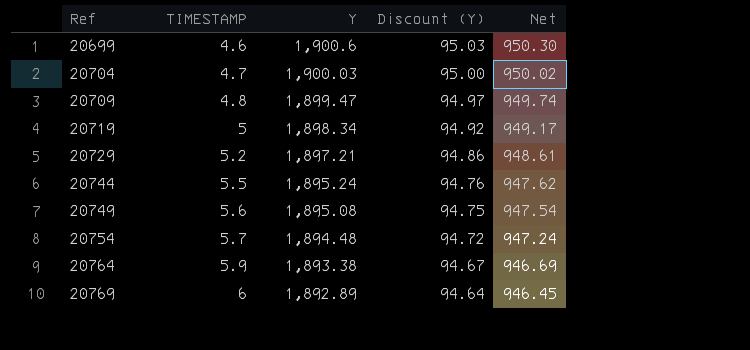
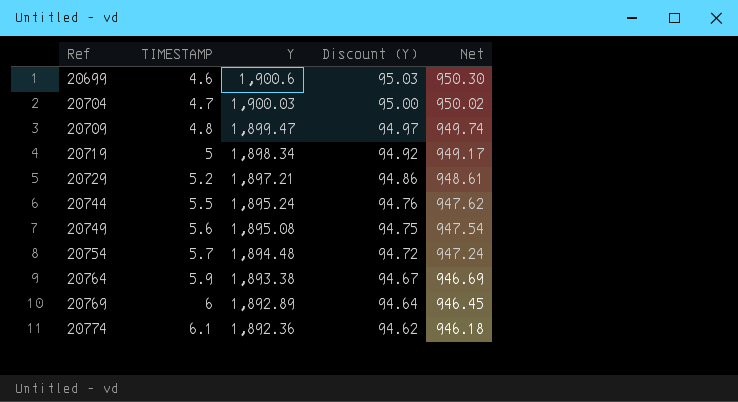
row 20774: none -> 6.1 | 1,892.36 | 94.62 | 946.18

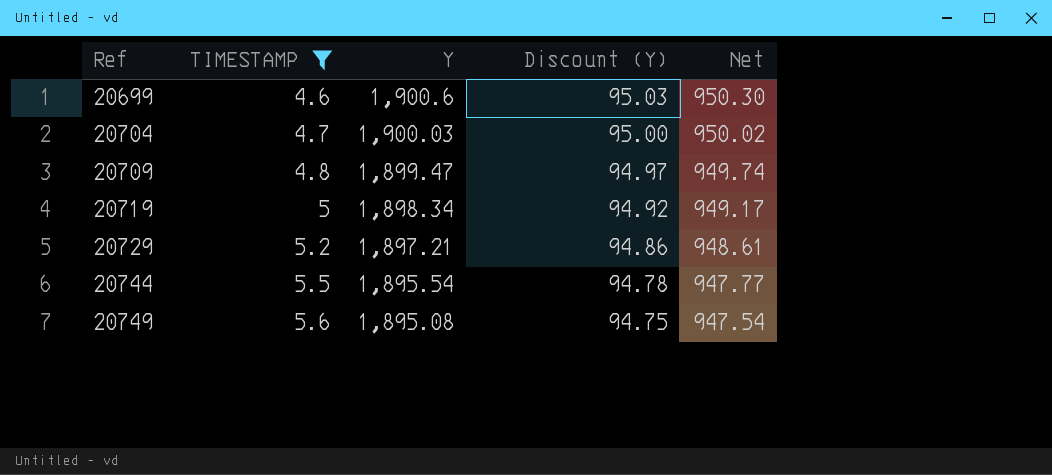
filter: none -> TIMESTAMP <= 5.6
20744 | Y: 1,895.24 -> 1,895.54
20744 | Discount (Y): 94.76 -> 94.78
20744 | Net: 947.62 -> 947.77

